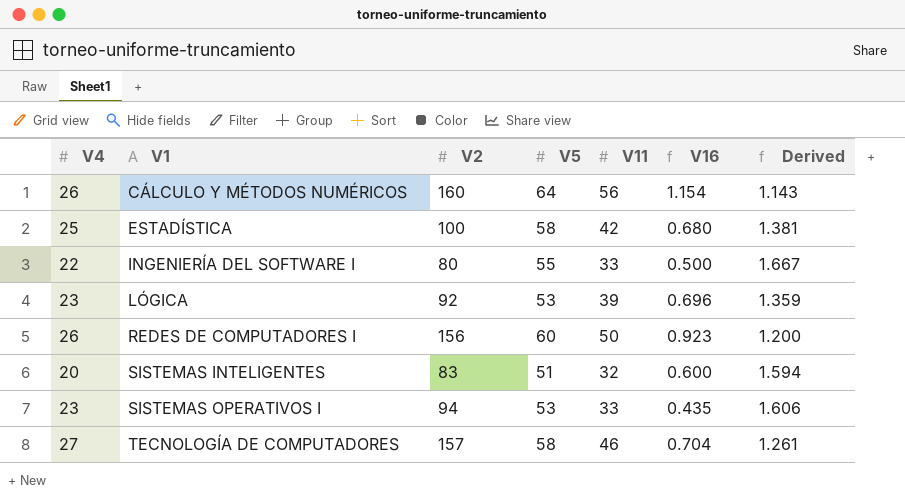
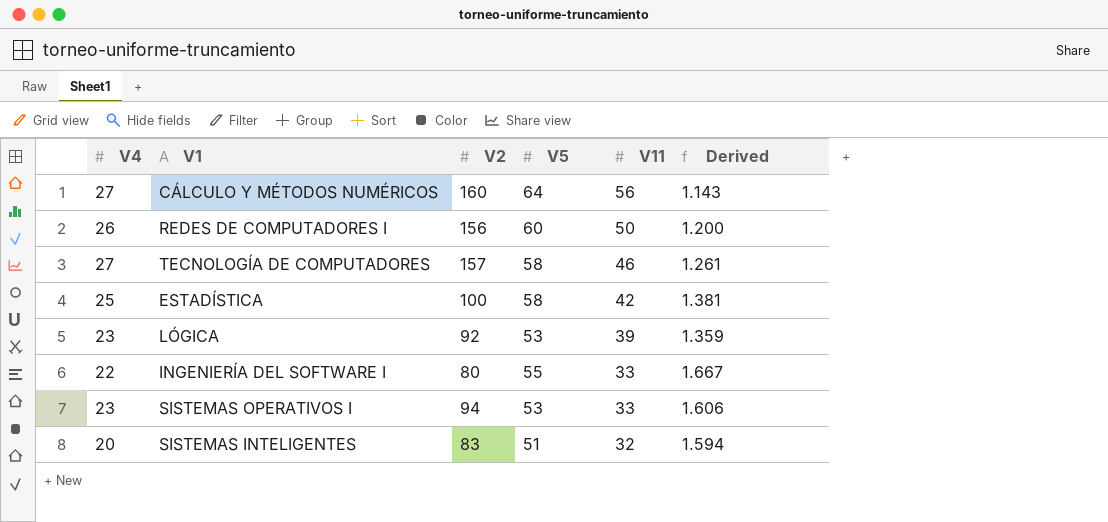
row order: V1 ascending -> V11 descending
column V16 | formula: ([V11] - [V4]) / [V4] -> none
CÁLCULO Y MÉTODOS NUMÉRICOS | V4: 26 -> 27

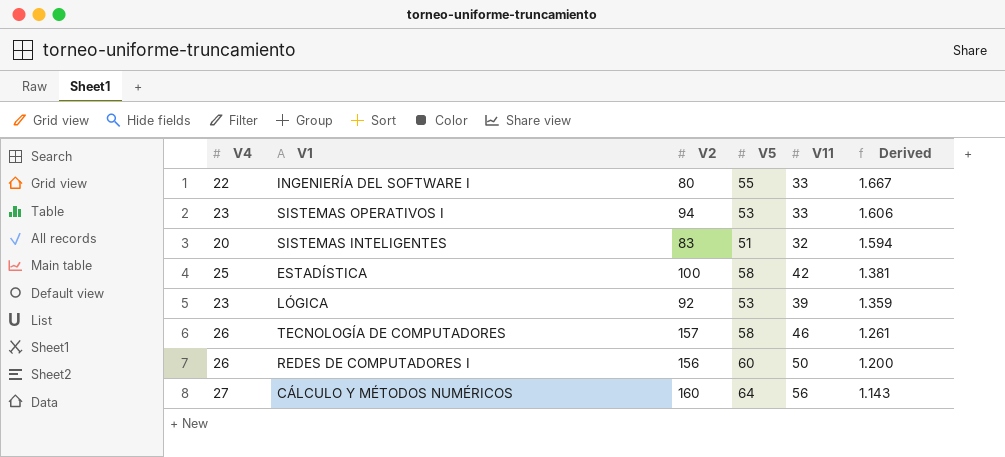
row order: V11 descending -> Derived descending
TECNOLOGÍA DE COMPUTADORES | V4: 27 -> 26

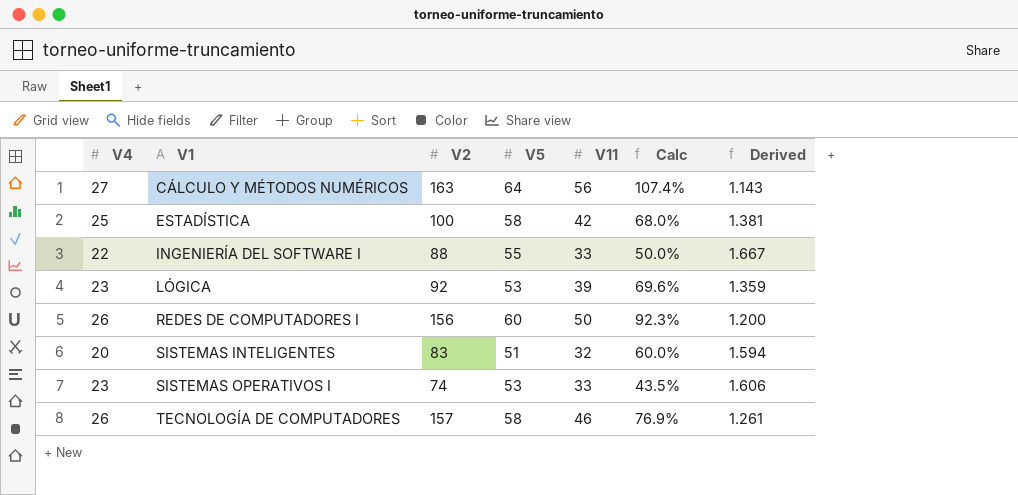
row order: Derived descending -> V1 ascending
column Calc | formula: none -> ([V11] - [V4]) / [V4]
CÁLCULO Y MÉTODOS NUMÉRICOS | V2: 160 -> 163
INGENIERÍA DEL SOFTWARE I | V2: 80 -> 88
SISTEMAS OPERATIVOS I | V2: 94 -> 74

